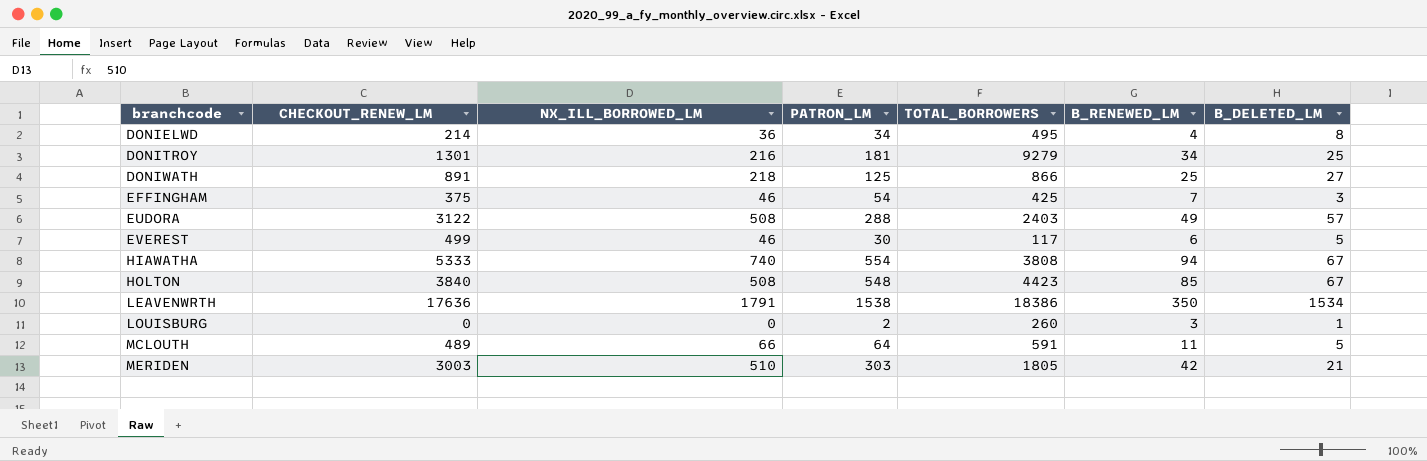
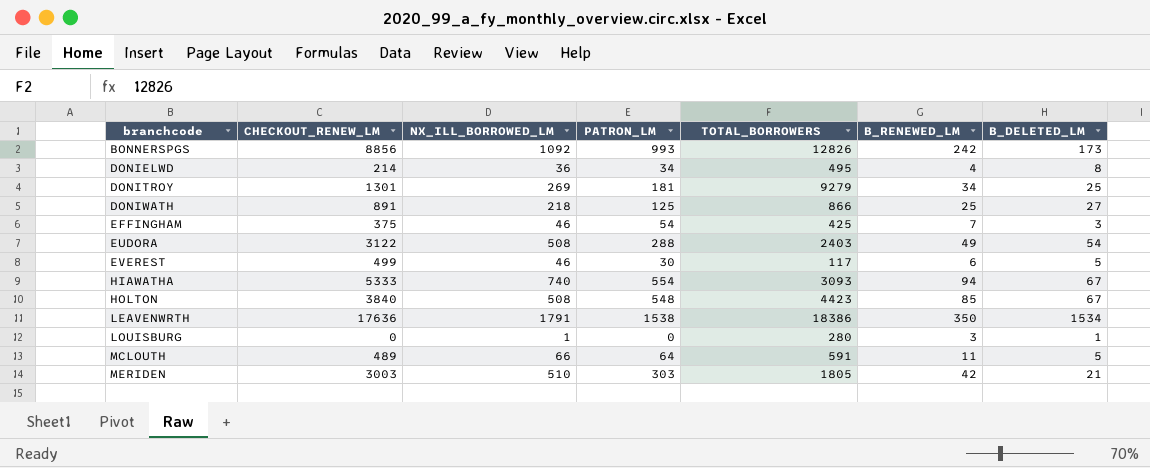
row BONNERSPGS: none -> 8856 | 1092 | 993 | 12826 | 242 | 173
DONITROY | NX_ILL_BORROWED_LM: 216 -> 269
EUDORA | B_DELETED_LM: 57 -> 54
HIAWATHA | TOTAL_BORROWERS: 3808 -> 3093
LOUISBURG | NX_ILL_BORROWED_LM: 0 -> 1
LOUISBURG | PATRON_LM: 2 -> 0
LOUISBURG | TOTAL_BORROWERS: 260 -> 280

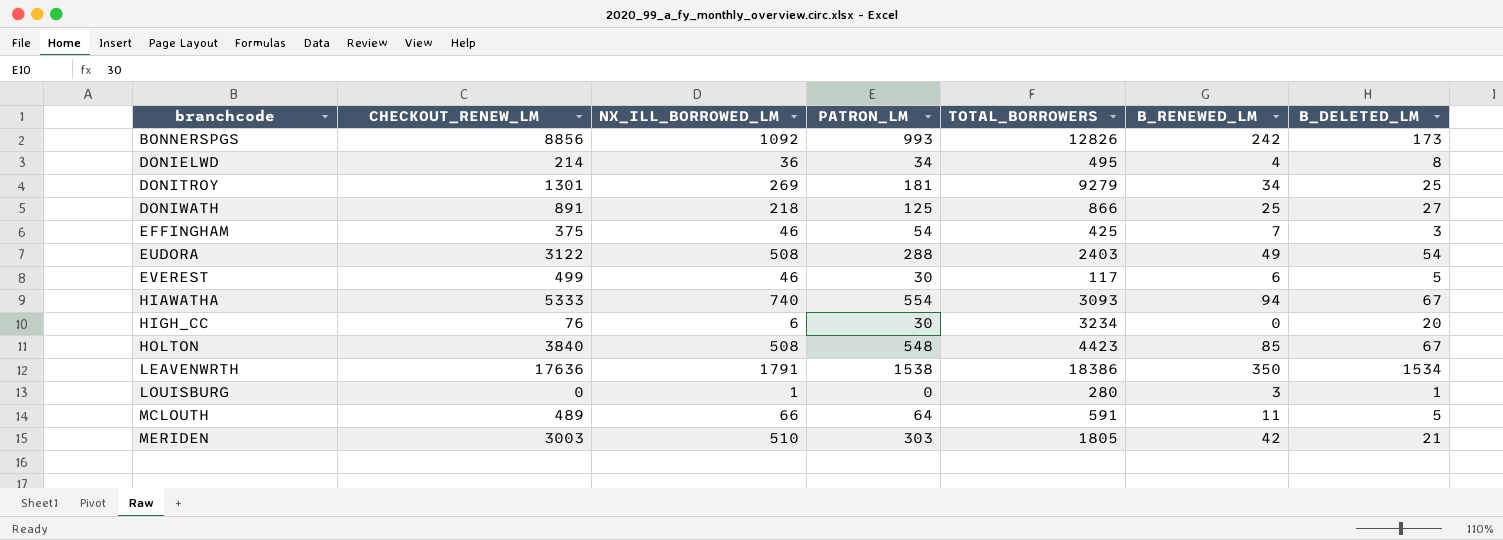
row HIGH_CC: none -> 76 | 6 | 30 | 3234 | 0 | 20

